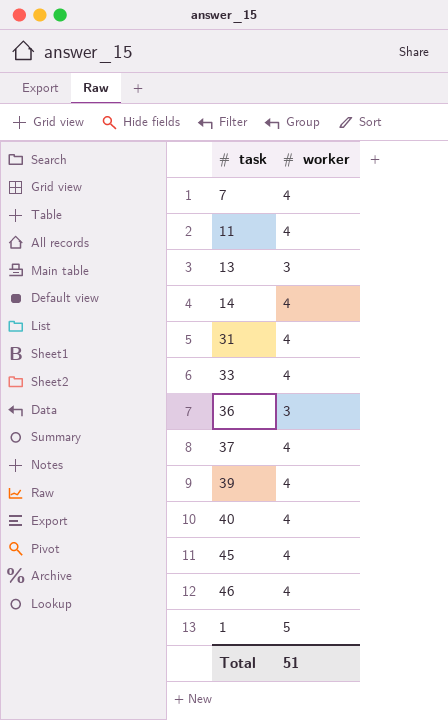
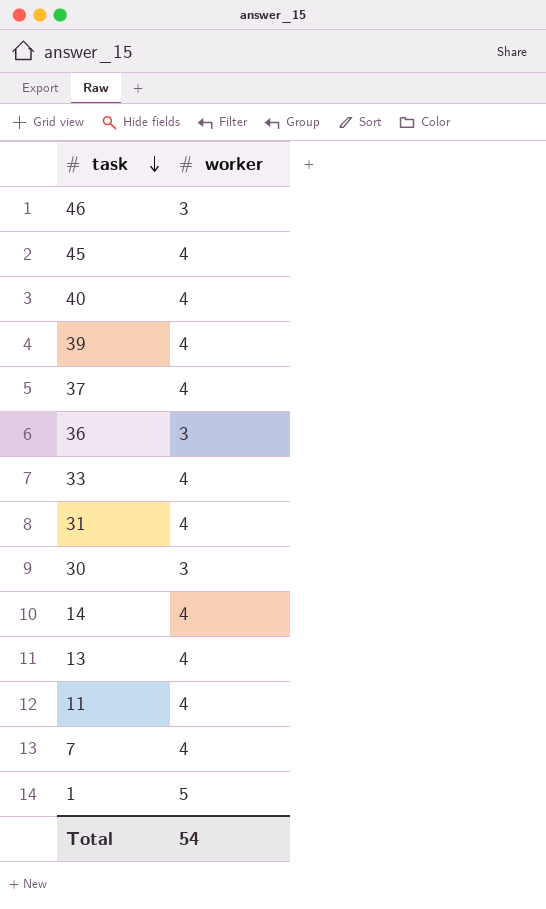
row order: none -> task descending
46 | worker: 4 -> 3
row 30: none -> 3
13 | worker: 3 -> 4
Total | worker: 51 -> 54

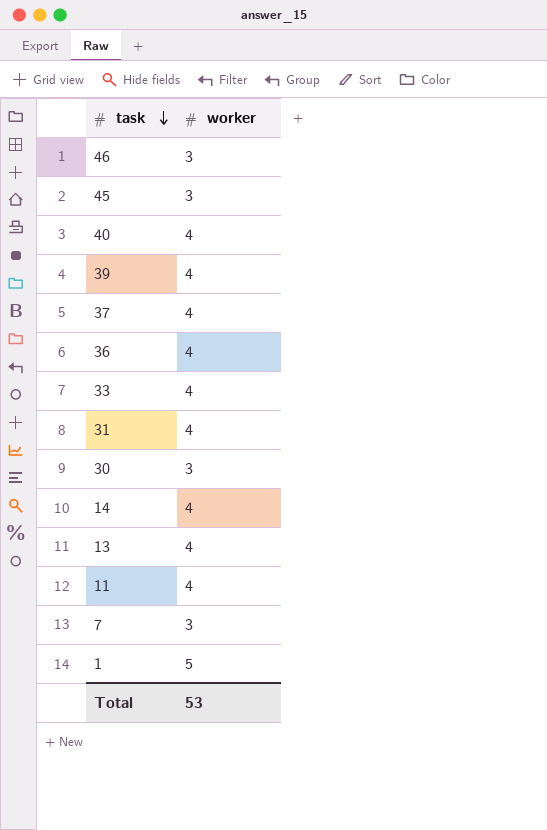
45 | worker: 4 -> 3
36 | worker: 3 -> 4
7 | worker: 4 -> 3
Total | worker: 54 -> 53

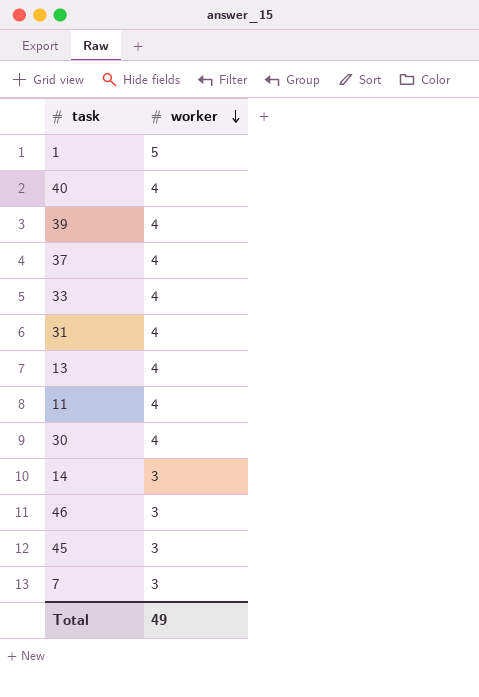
row order: task descending -> worker descending
row 36: 4 -> none
30 | worker: 3 -> 4
14 | worker: 4 -> 3
Total | worker: 53 -> 49

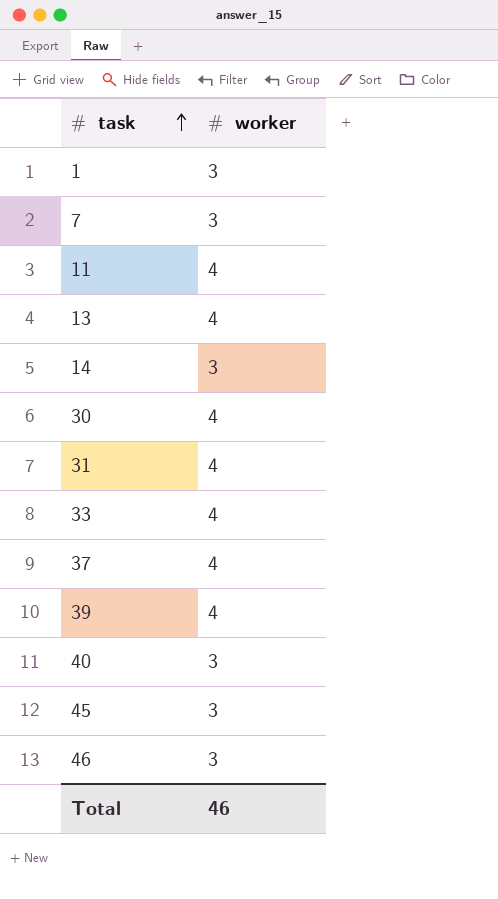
row order: worker descending -> task ascending
1 | worker: 5 -> 3
40 | worker: 4 -> 3
Total | worker: 49 -> 46

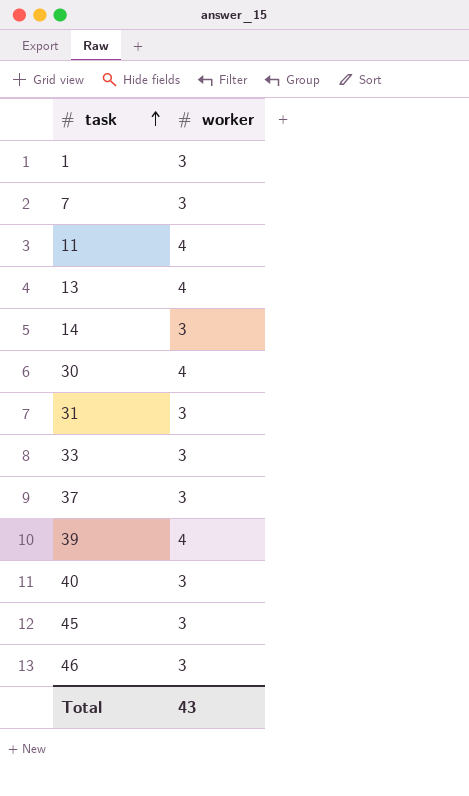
31 | worker: 4 -> 3
33 | worker: 4 -> 3
37 | worker: 4 -> 3
Total | worker: 46 -> 43

